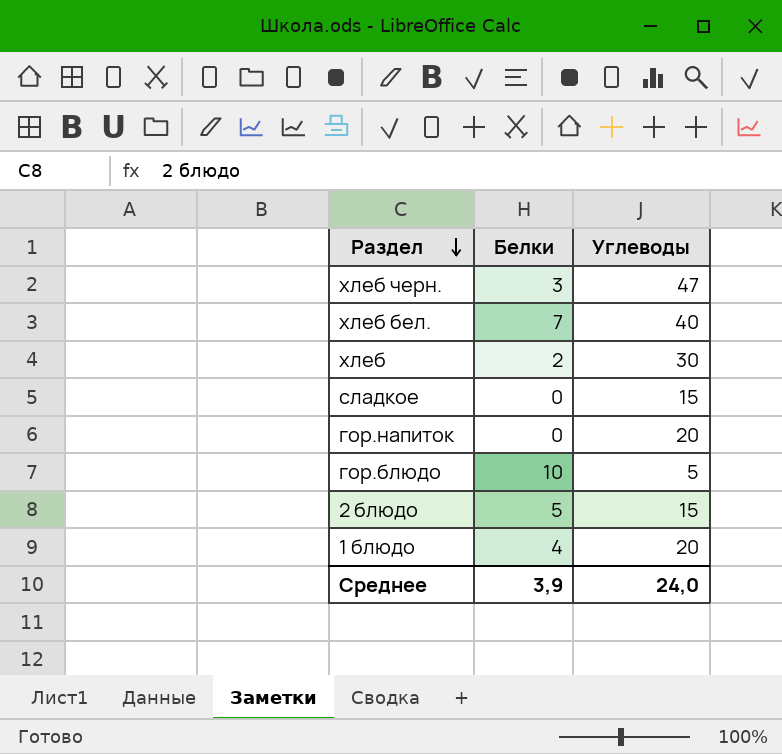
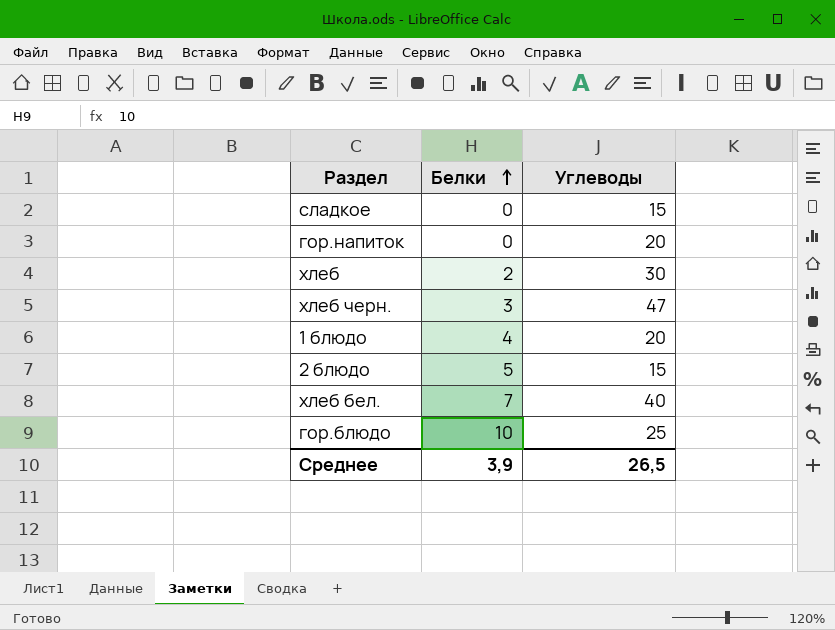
row order: Раздел descending -> Белки ascending
гор.блюдо | Углеводы: 5 -> 25
Среднее | Углеводы: 24,0 -> 26,5

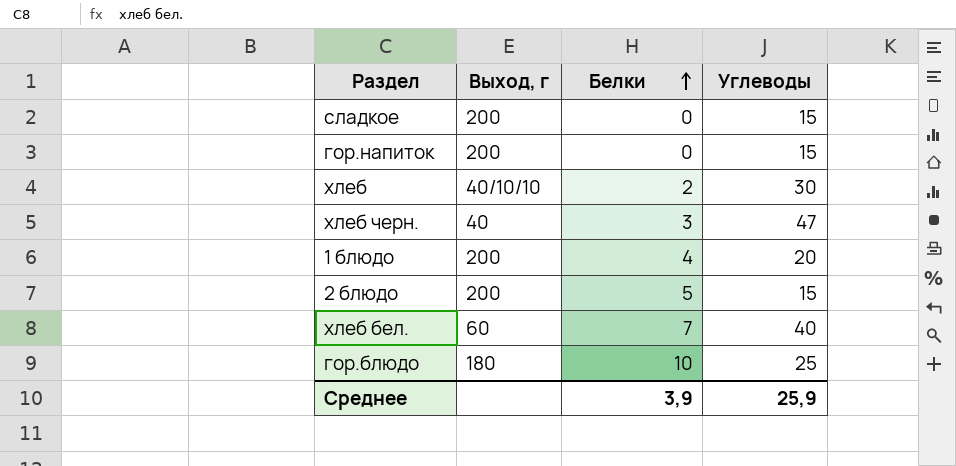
column Выход, г | position: none -> 2
гор.напиток | Углеводы: 20 -> 15
Среднее | Углеводы: 26,5 -> 25,9

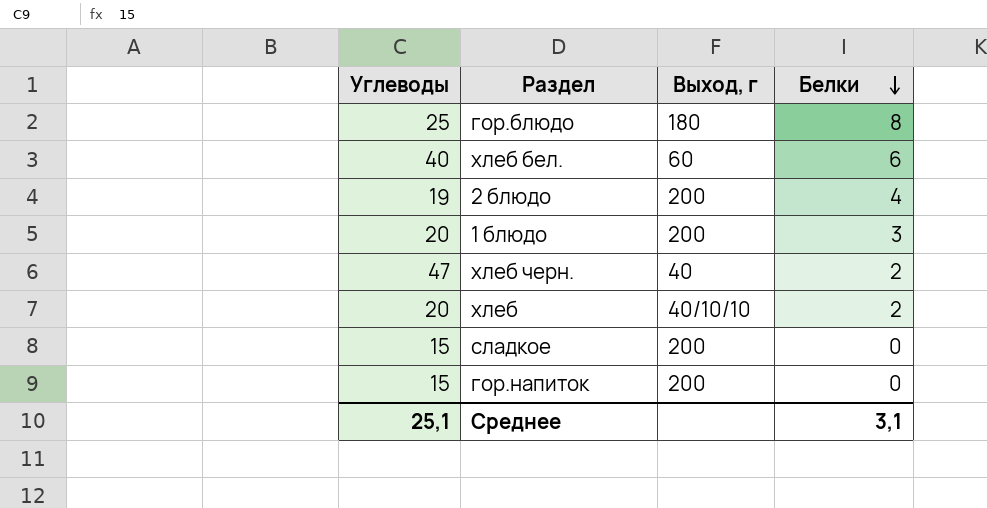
row order: Белки ascending -> Белки descending
column Углеводы | position: 4 -> 1
гор.блюдо | Белки: 10 -> 8
хлеб бел. | Белки: 7 -> 6
2 блюдо | Углеводы: 15 -> 19
2 блюдо | Белки: 5 -> 4
1 блюдо | Белки: 4 -> 3
хлеб черн. | Белки: 3 -> 2
хлеб | Углеводы: 30 -> 20
Среднее | Углеводы: 25,9 -> 25,1
Среднее | Белки: 3,9 -> 3,1

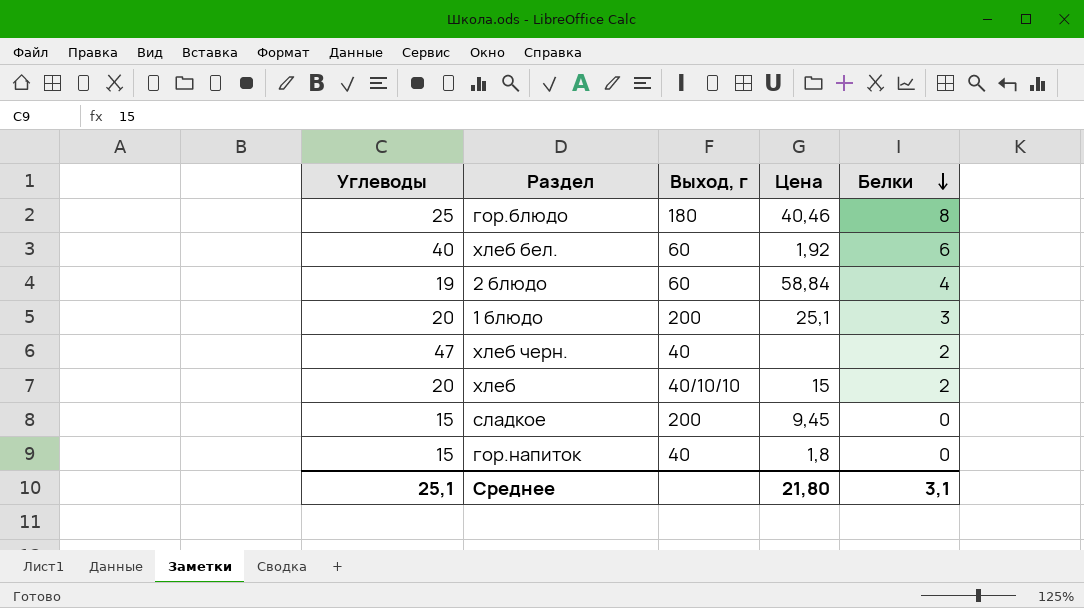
column Цена | position: none -> 4
2 блюдо | Выход, г: 200 -> 60
гор.напиток | Выход, г: 200 -> 40

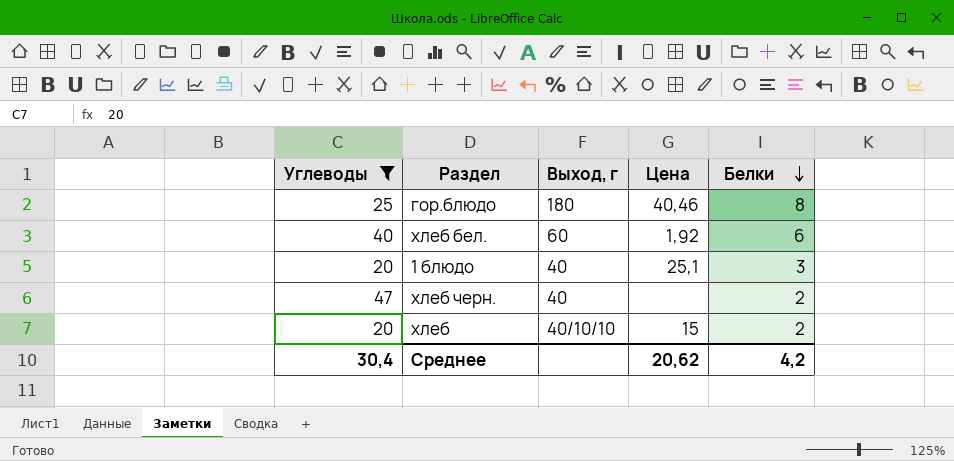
filter: none -> Углеводы >= 20
1 блюдо | Выход, г: 200 -> 40
Среднее | Углеводы: 25,1 -> 30,4
Среднее | Цена: 21,80 -> 20,62
Среднее | Белки: 3,1 -> 4,2

